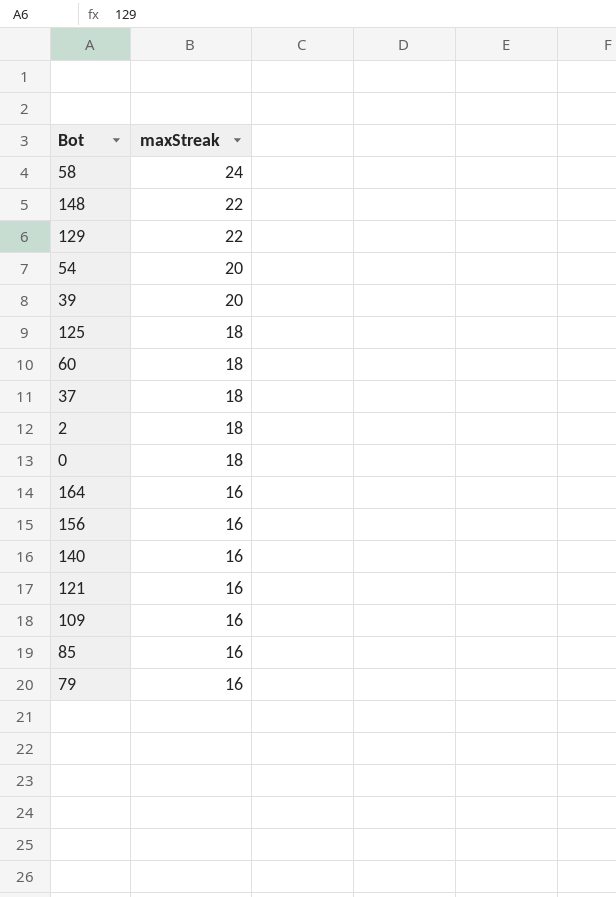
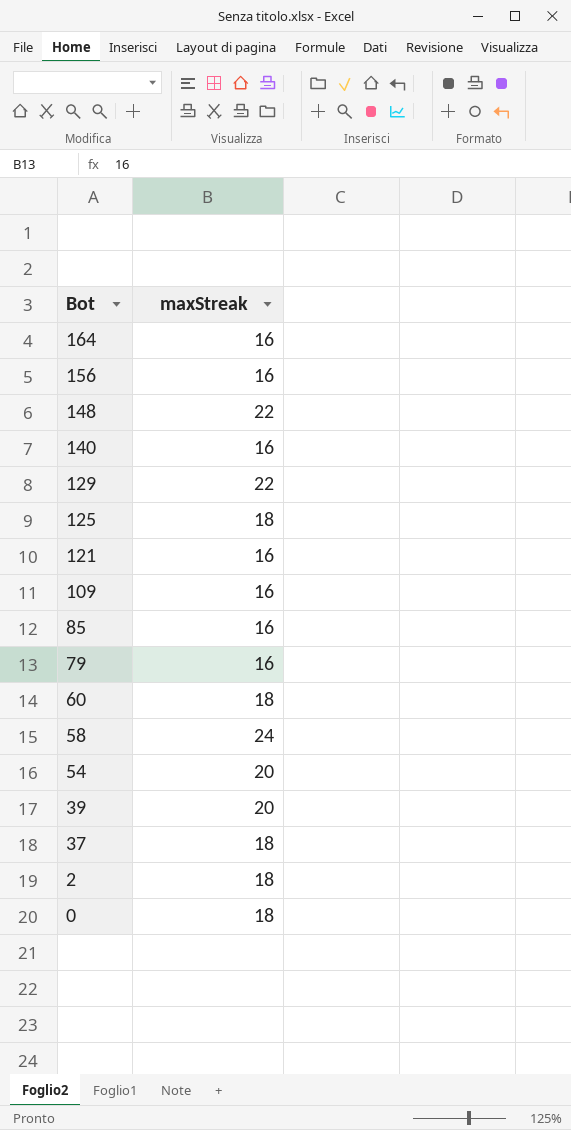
row order: maxStreak descending -> Bot descending

